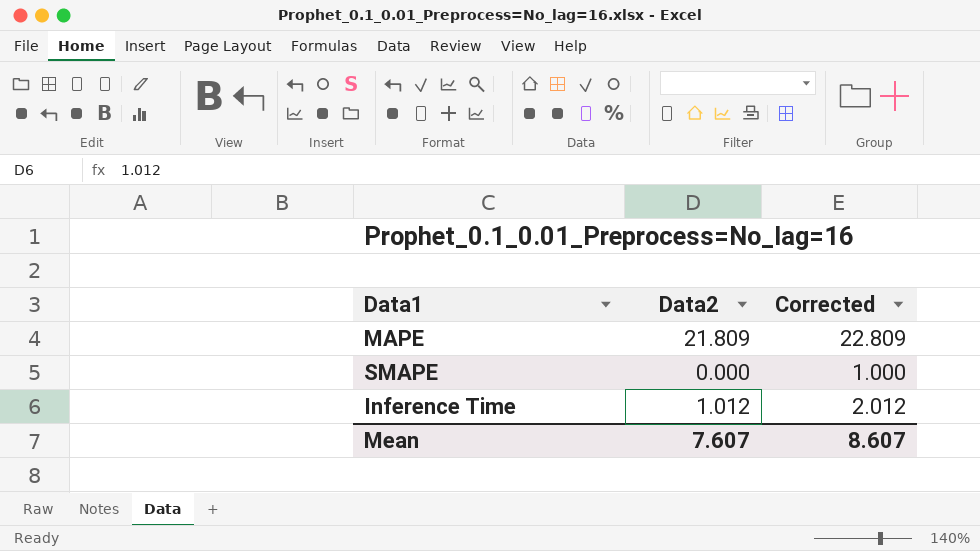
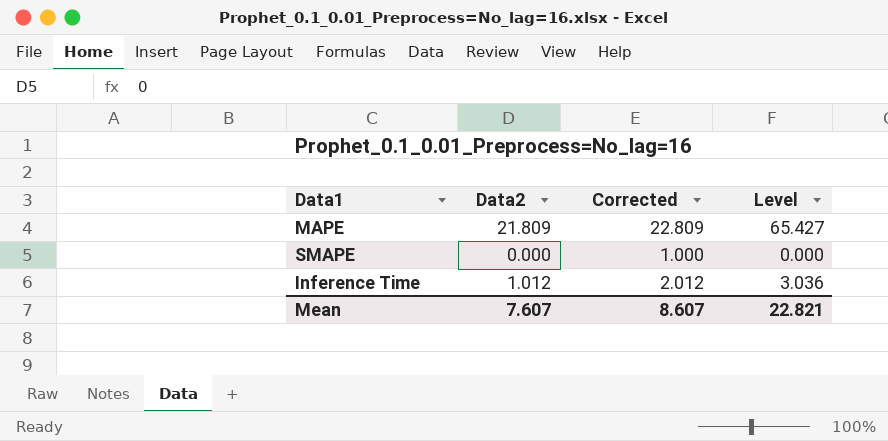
column Level | formula: none -> [Data2] * 3

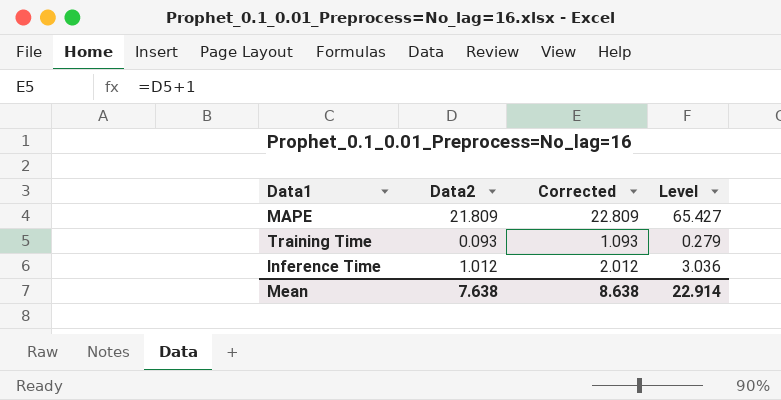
row SMAPE: 0.000 | 1.000 | 0.000 -> none
row Training Time: none -> 0.093 | 1.093 | 0.279
Mean | Data2: 7.607 -> 7.638
Mean | Corrected: 8.607 -> 8.638
Mean | Level: 22.821 -> 22.914

